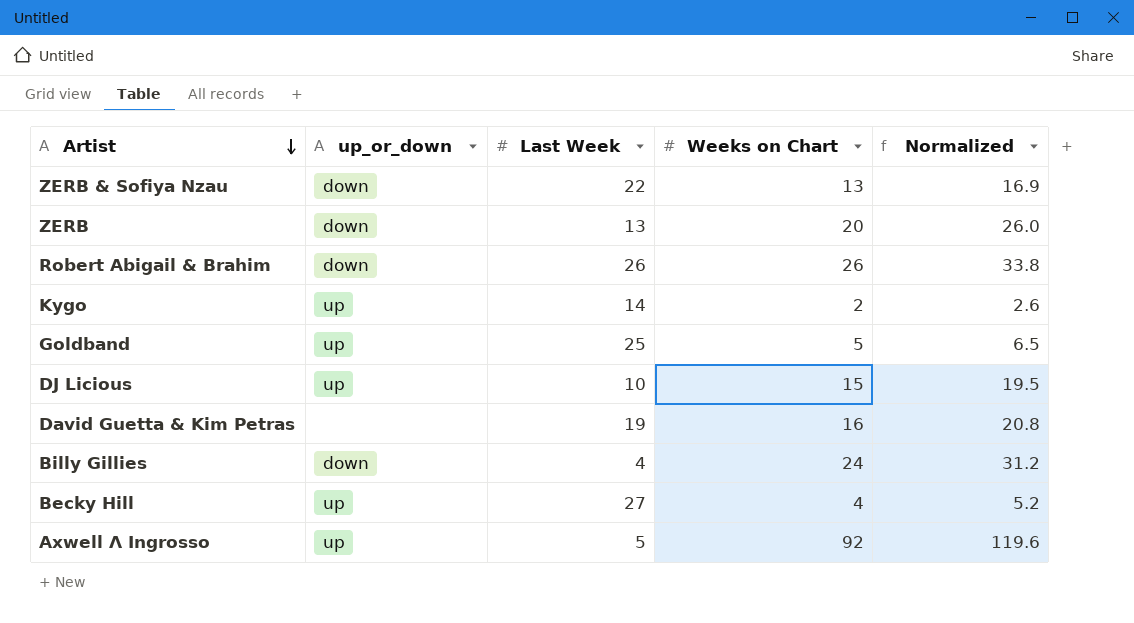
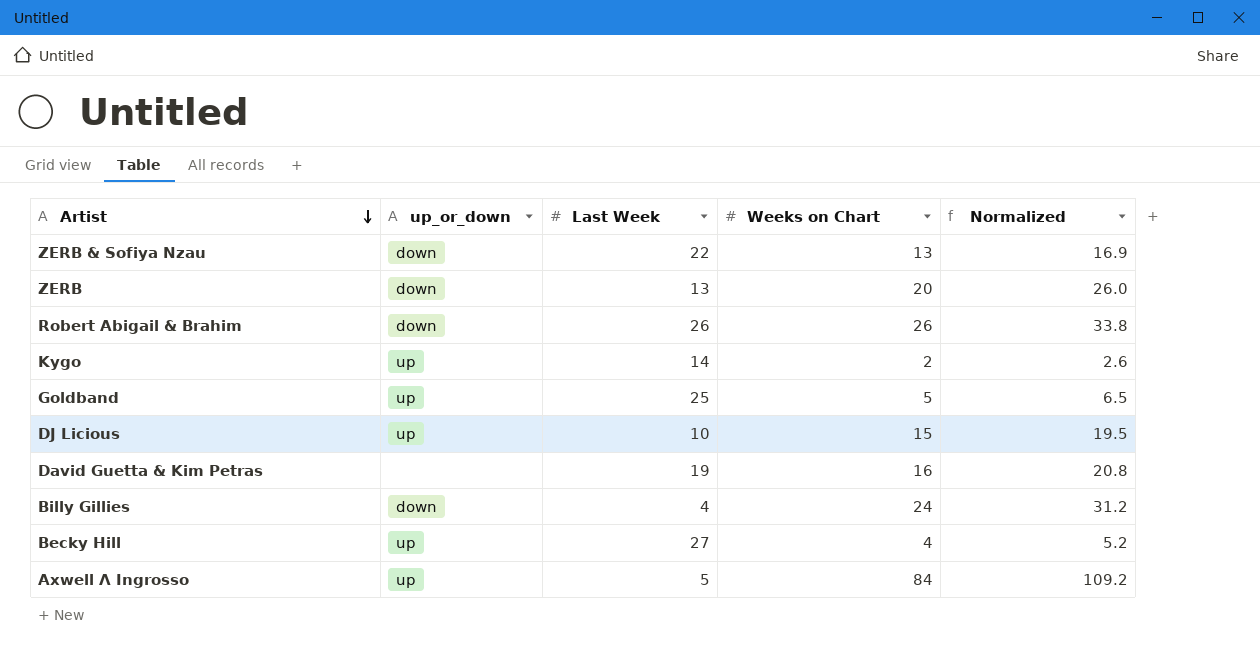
Axwell Λ Ingrosso | Weeks on Chart: 92 -> 84
Axwell Λ Ingrosso | Normalized: 119.6 -> 109.2

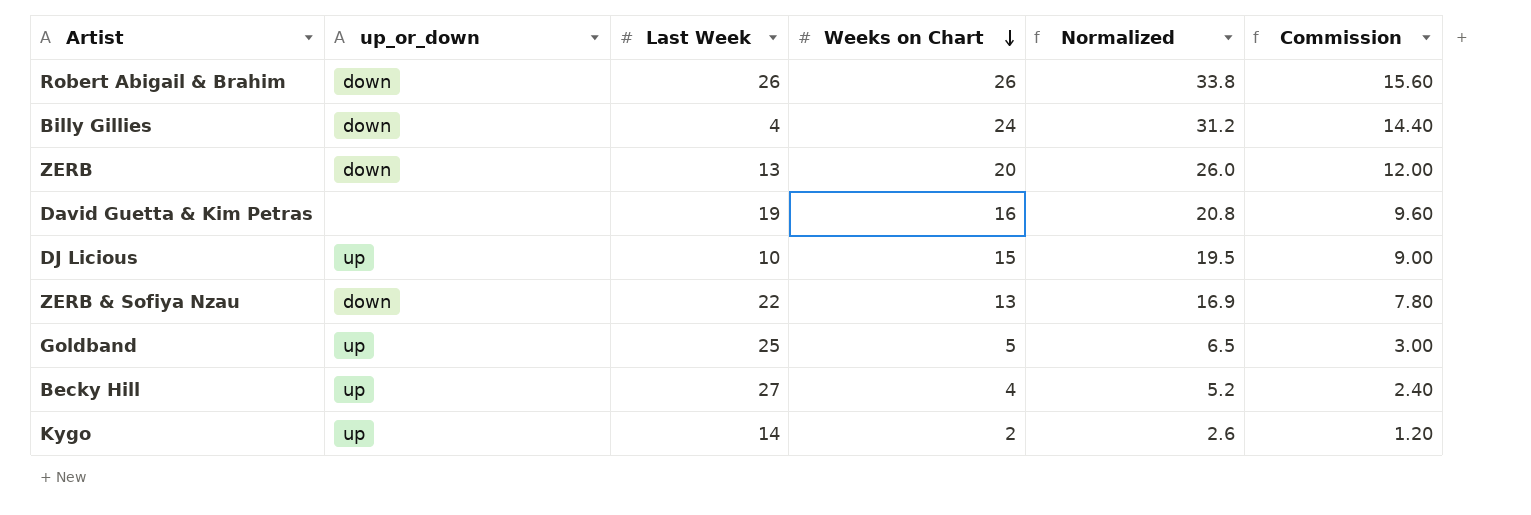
row order: Artist descending -> Weeks on Chart descending
column Commission | formula: none -> [Weeks on Chart] * 0.6
row Axwell Λ Ingrosso: up | 5 | 84 | 109.2 -> none

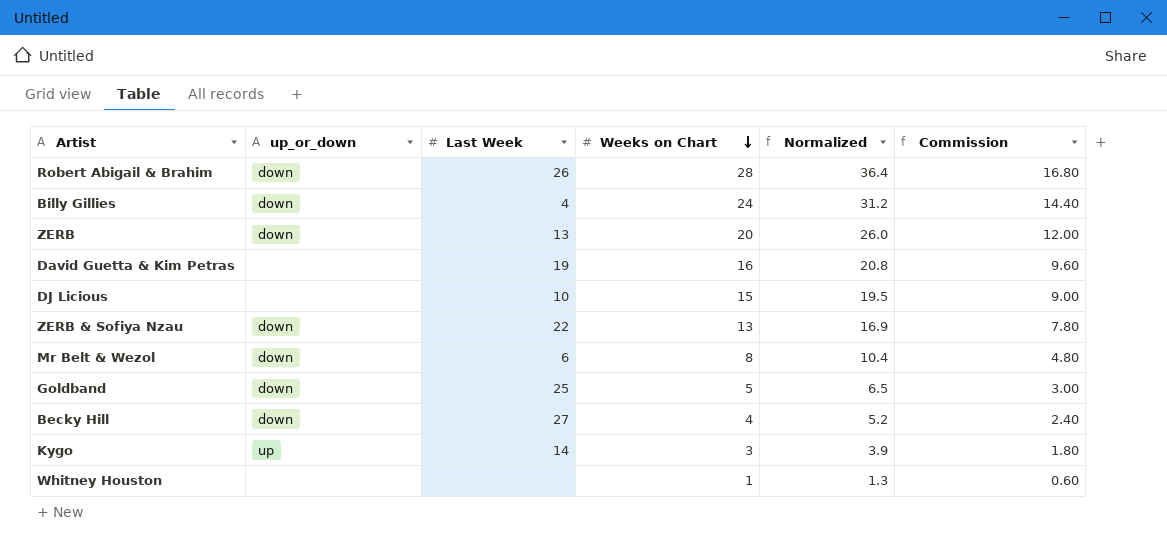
Robert Abigail & Brahim | Weeks on Chart: 26 -> 28
Robert Abigail & Brahim | Normalized: 33.8 -> 36.4
Robert Abigail & Brahim | Commission: 15.60 -> 16.80
DJ Licious | up_or_down: up -> none
row Mr Belt & Wezol: none -> down | 6 | 8 | 10.4 | 4.80
Goldband | up_or_down: up -> down
Becky Hill | up_or_down: up -> down
Kygo | Weeks on Chart: 2 -> 3
Kygo | Normalized: 2.6 -> 3.9
Kygo | Commission: 1.20 -> 1.80
row Whitney Houston: none -> none | none | 1 | 1.3 | 0.60

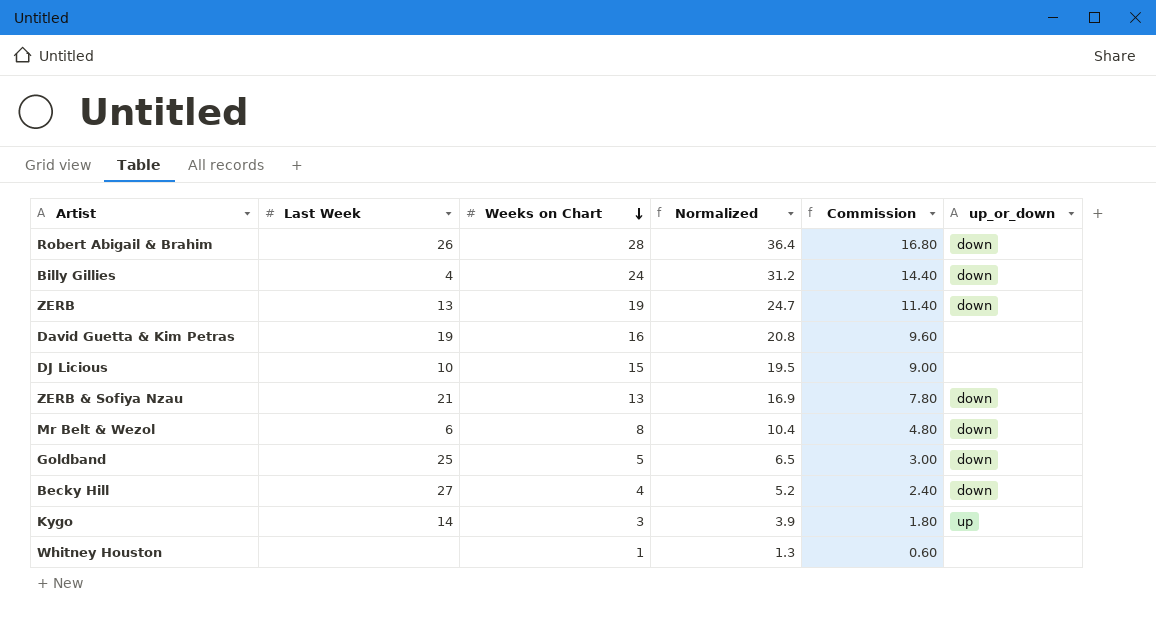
column up_or_down | position: 2 -> 6
ZERB | Weeks on Chart: 20 -> 19
ZERB | Normalized: 26.0 -> 24.7
ZERB | Commission: 12.00 -> 11.40
ZERB & Sofiya Nzau | Last Week: 22 -> 21

